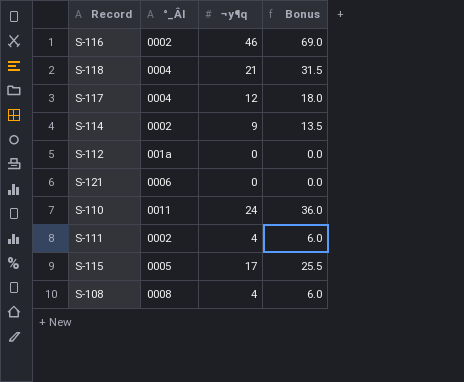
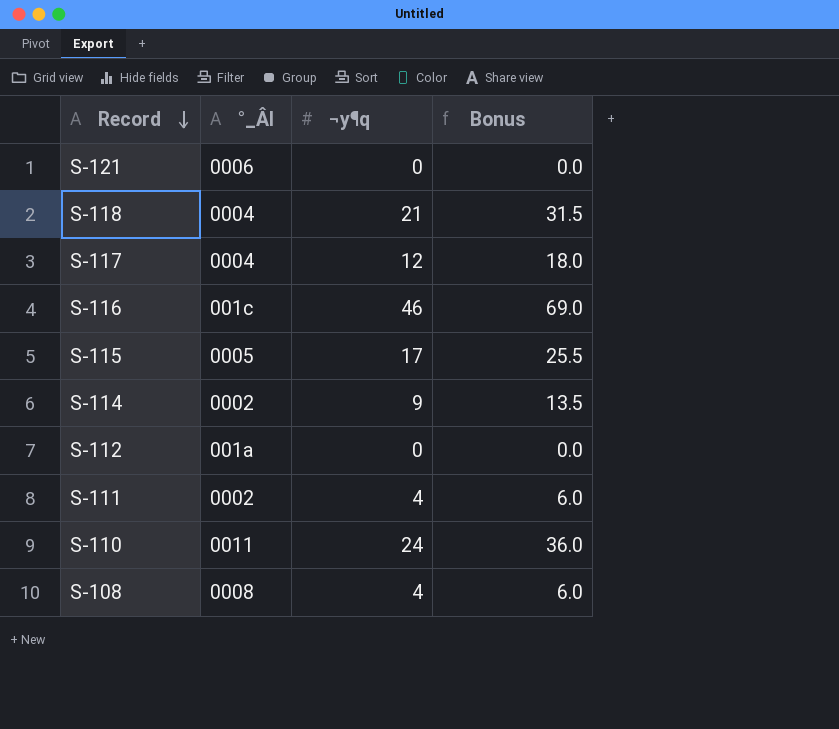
row order: none -> Record descending
S-116 | °_ÂI: 0002 -> 001c

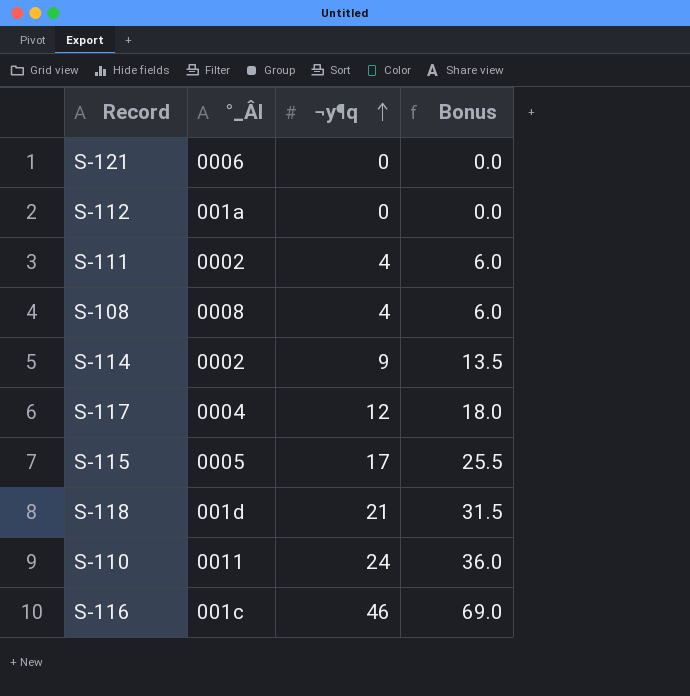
row order: Record descending -> ¬y¶q ascending
S-118 | °_ÂI: 0004 -> 001d

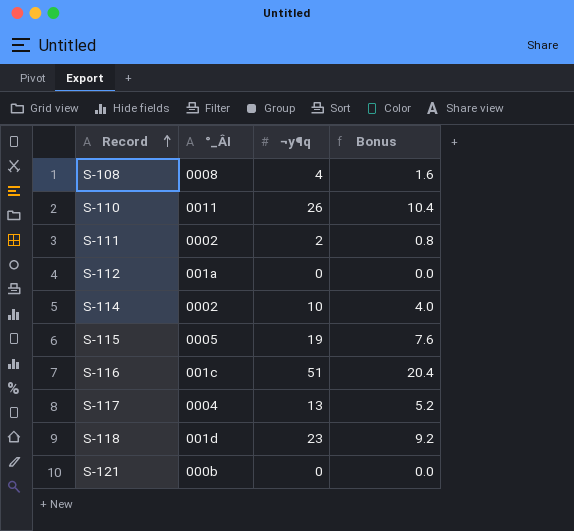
row order: ¬y¶q ascending -> Record ascending
column Bonus | formula: [¬y¶q] * 1.5 -> [¬y¶q] * 0.4
S-110 | ¬y¶q: 24 -> 26
S-111 | ¬y¶q: 4 -> 2
S-114 | ¬y¶q: 9 -> 10
S-115 | ¬y¶q: 17 -> 19
S-116 | ¬y¶q: 46 -> 51
S-117 | ¬y¶q: 12 -> 13
S-118 | ¬y¶q: 21 -> 23
S-121 | °_ÂI: 0006 -> 000b

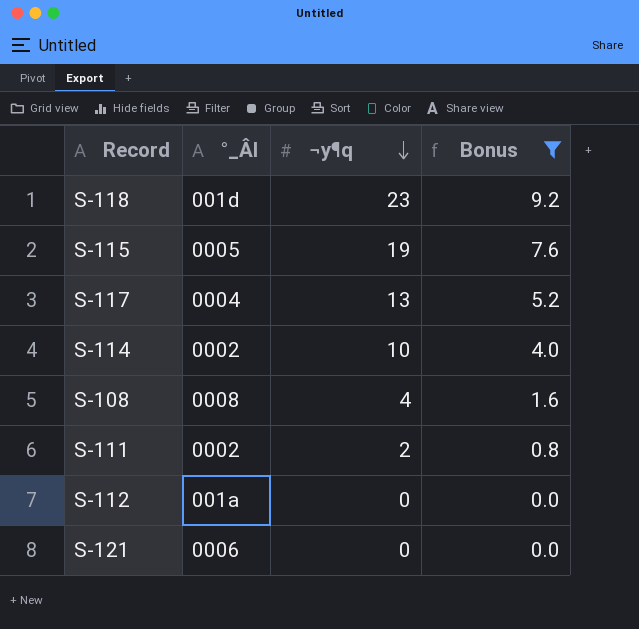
filter: none -> Bonus <= 9.2
row order: Record ascending -> ¬y¶q descending
S-121 | °_ÂI: 000b -> 0006

